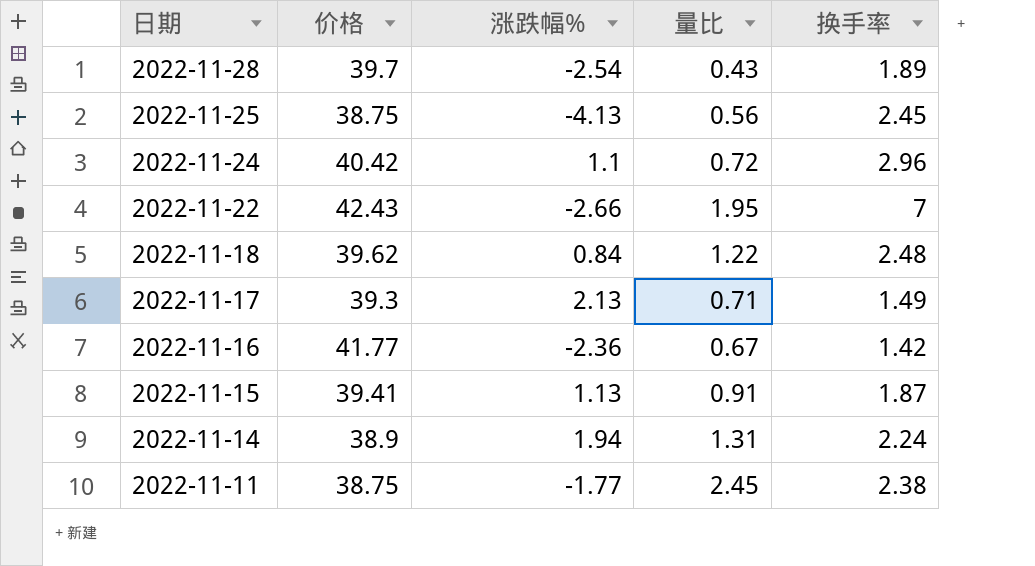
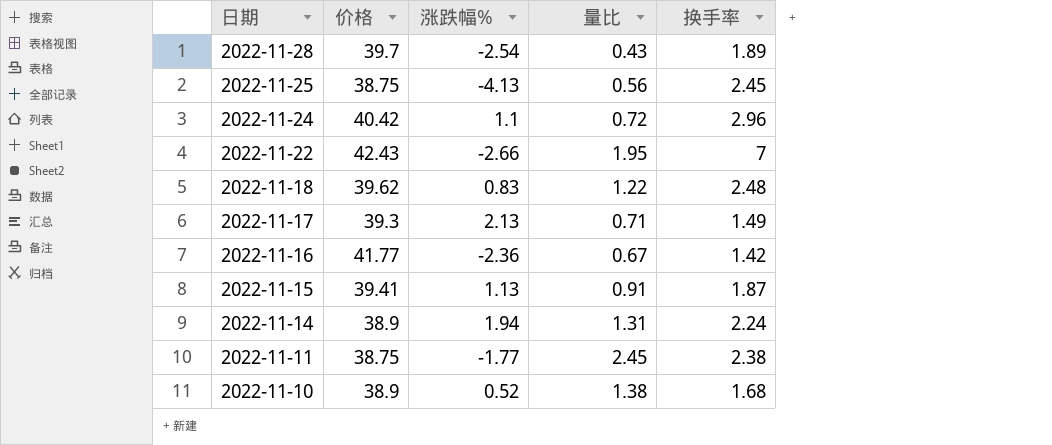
2022-11-18 | 涨跌幅%: 0.84 -> 0.83
row 2022-11-10: none -> 38.9 | 0.52 | 1.38 | 1.68

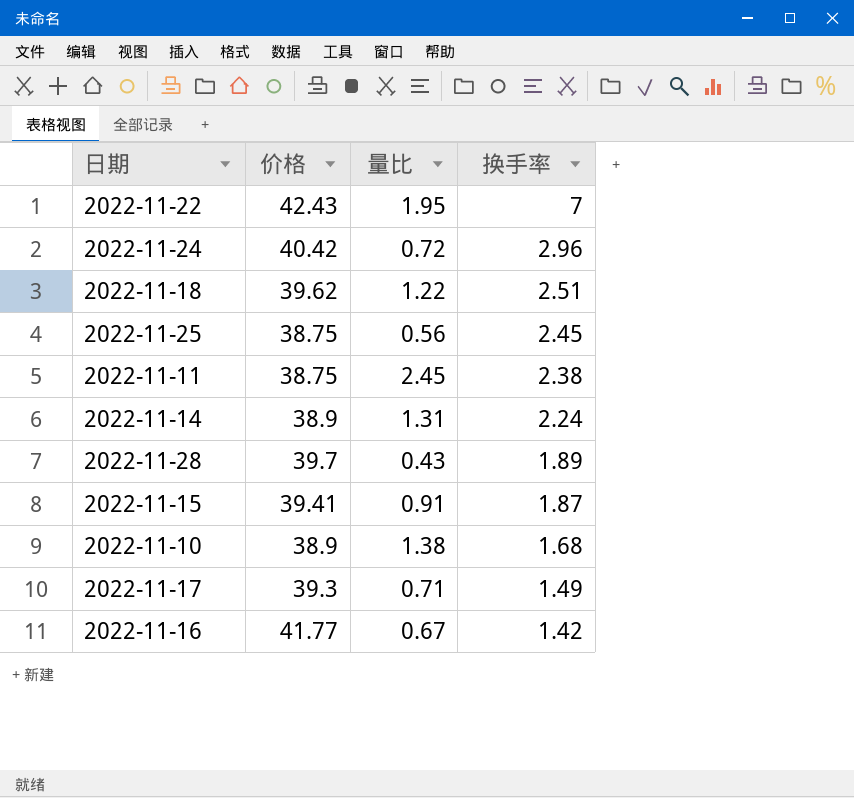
row order: 日期 descending -> 换手率 descending
column 涨跌幅% | position: 3 -> none
2022-11-18 | 换手率: 2.48 -> 2.51

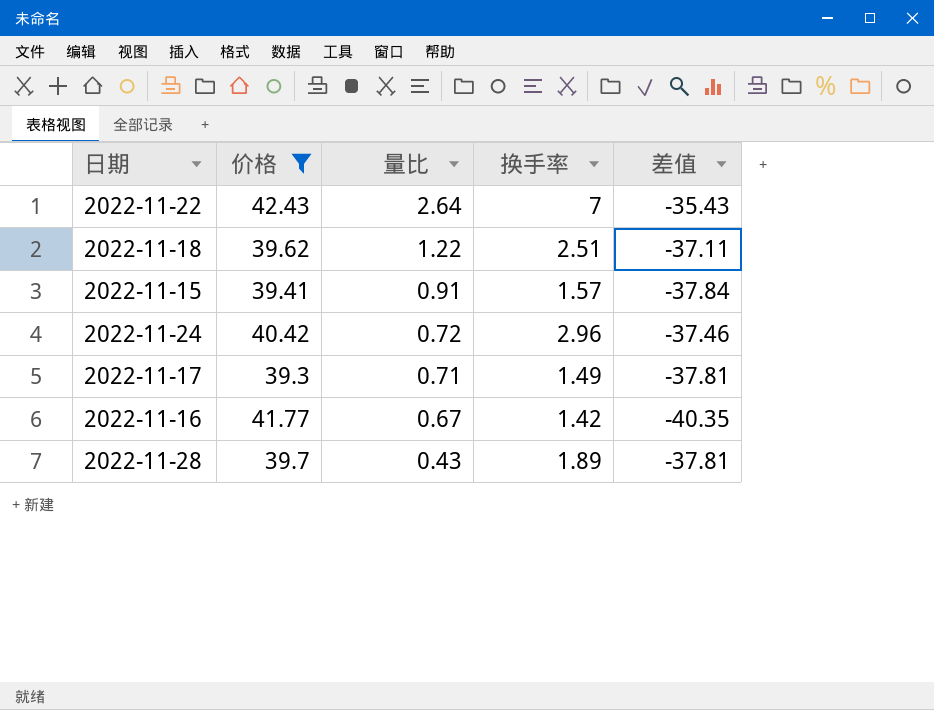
filter: none -> 价格 >= 39.3
row order: 换手率 descending -> 量比 descending
column 差值 | formula: none -> [换手率] - [价格]
2022-11-22 | 量比: 1.95 -> 2.64
2022-11-15 | 换手率: 1.87 -> 1.57

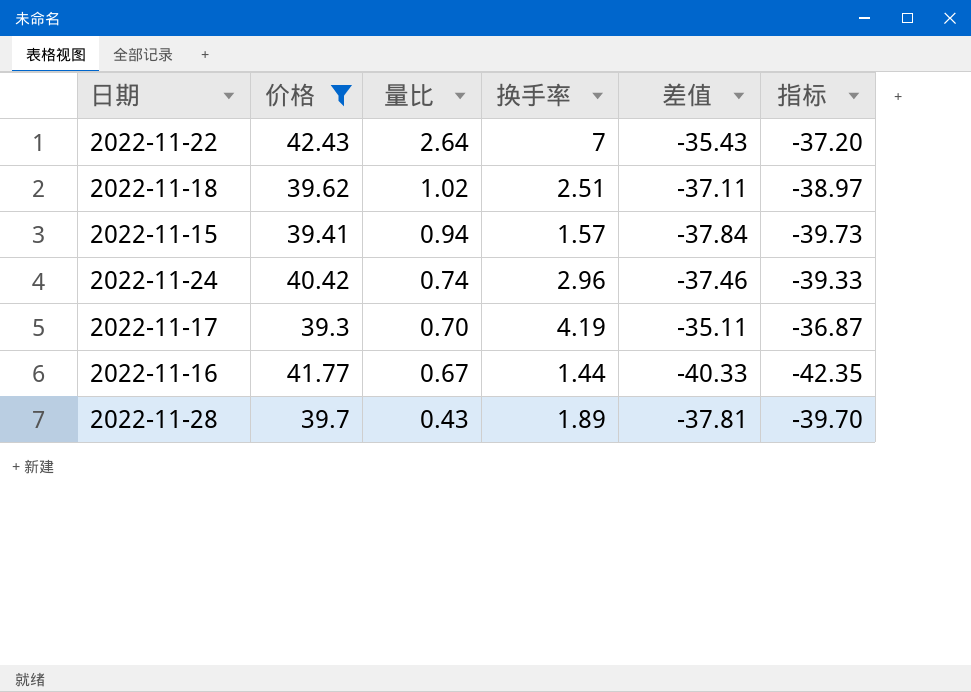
column 指标 | formula: none -> [差值] * 1.05
2022-11-18 | 量比: 1.22 -> 1.02
2022-11-15 | 量比: 0.91 -> 0.94
2022-11-24 | 量比: 0.72 -> 0.74
2022-11-17 | 量比: 0.71 -> 0.70
2022-11-17 | 换手率: 1.49 -> 4.19
2022-11-17 | 差值: -37.81 -> -35.11
2022-11-16 | 换手率: 1.42 -> 1.44
2022-11-16 | 差值: -40.35 -> -40.33

